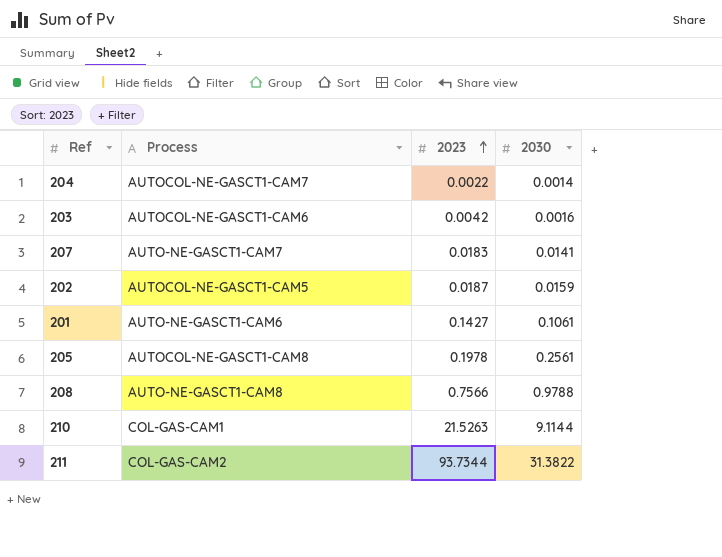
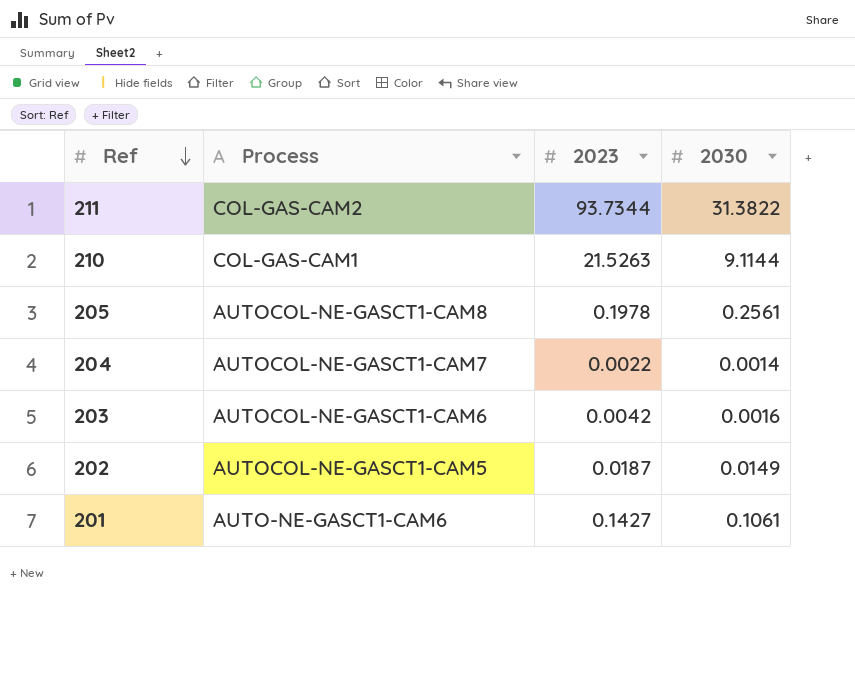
row order: 2023 ascending -> Ref descending
row 207: AUTO-NE-GASCT1-CAM7 | 0.0183 | 0.0141 -> none
row 208: AUTO-NE-GASCT1-CAM8 | 0.7566 | 0.9788 -> none
202 | 2030: 0.0159 -> 0.0149

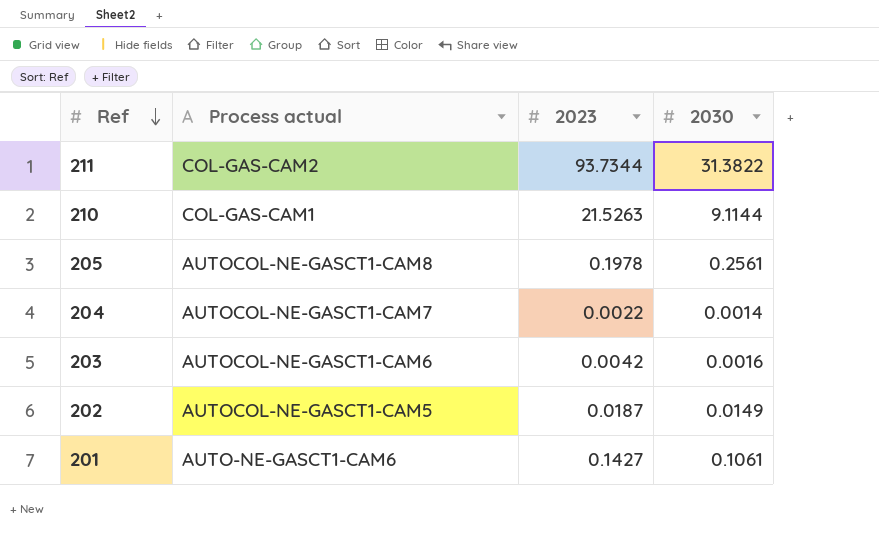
column name: Process -> Process actual

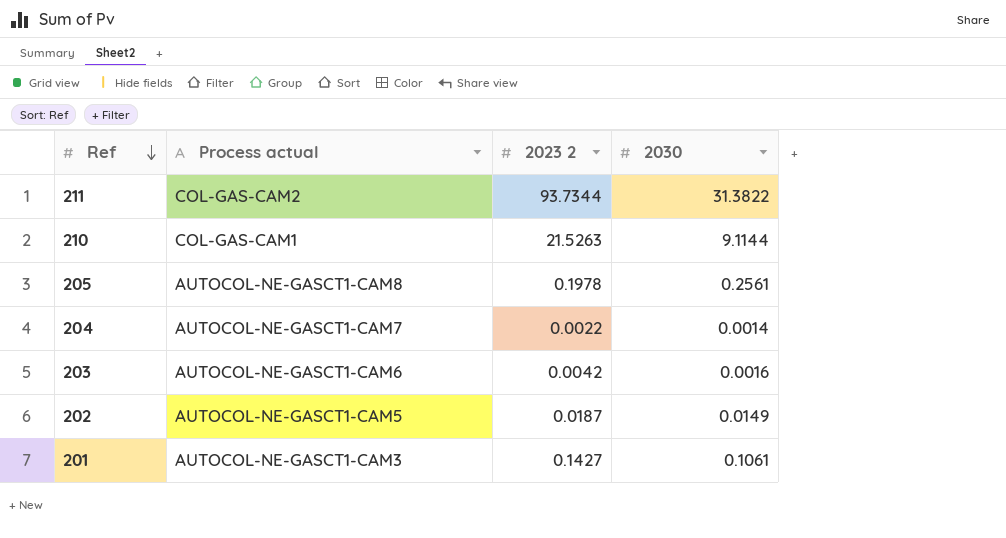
column name: 2023 -> 2023 2
201 | Process actual: AUTO-NE-GASCT1-CAM6 -> AUTOCOL-NE-GASCT1-CAM3

